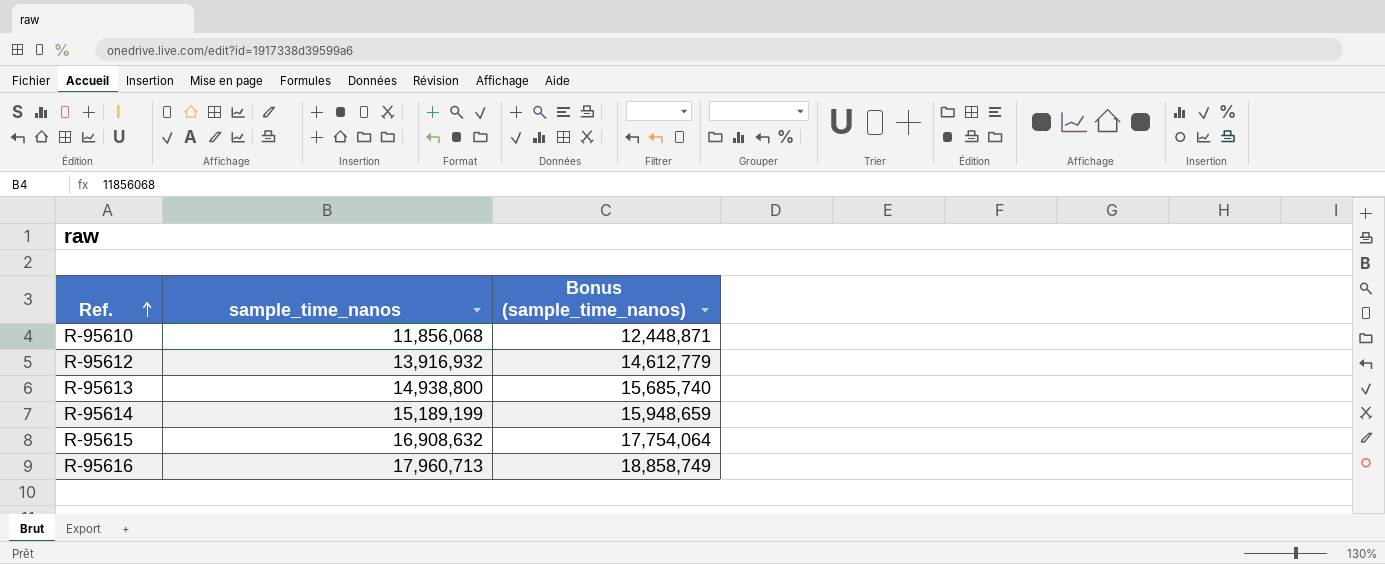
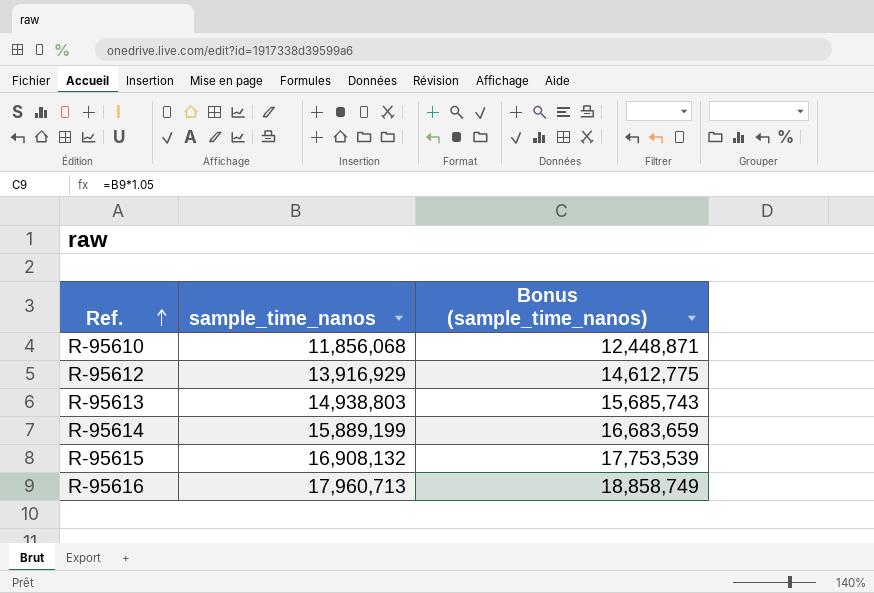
R-95612 | sample_time_nanos: 13,916,932 -> 13,916,929
R-95612 | Bonus (sample_time_nanos): 14,612,779 -> 14,612,775
R-95613 | sample_time_nanos: 14,938,800 -> 14,938,803
R-95613 | Bonus (sample_time_nanos): 15,685,740 -> 15,685,743
R-95614 | sample_time_nanos: 15,189,199 -> 15,889,199
R-95614 | Bonus (sample_time_nanos): 15,948,659 -> 16,683,659
R-95615 | sample_time_nanos: 16,908,632 -> 16,908,132
R-95615 | Bonus (sample_time_nanos): 17,754,064 -> 17,753,539

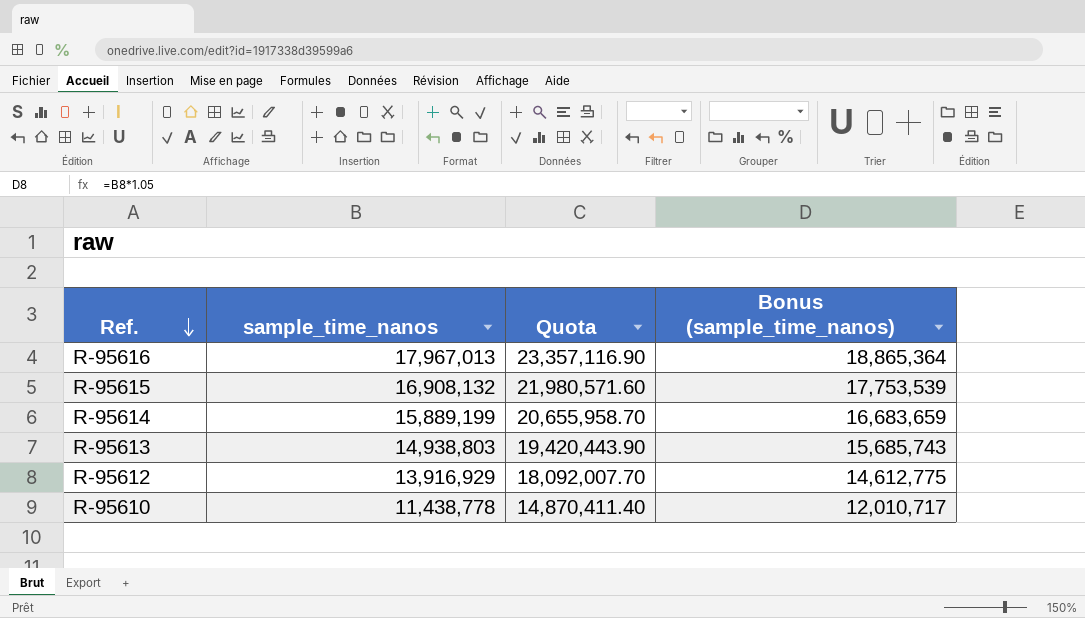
row order: Ref. ascending -> Ref. descending
column Quota | formula: none -> [sample_time_nanos] * 1.3
R-95616 | sample_time_nanos: 17,960,713 -> 17,967,013
R-95616 | Bonus (sample_time_nanos): 18,858,749 -> 18,865,364
R-95610 | sample_time_nanos: 11,856,068 -> 11,438,778
R-95610 | Bonus (sample_time_nanos): 12,448,871 -> 12,010,717

